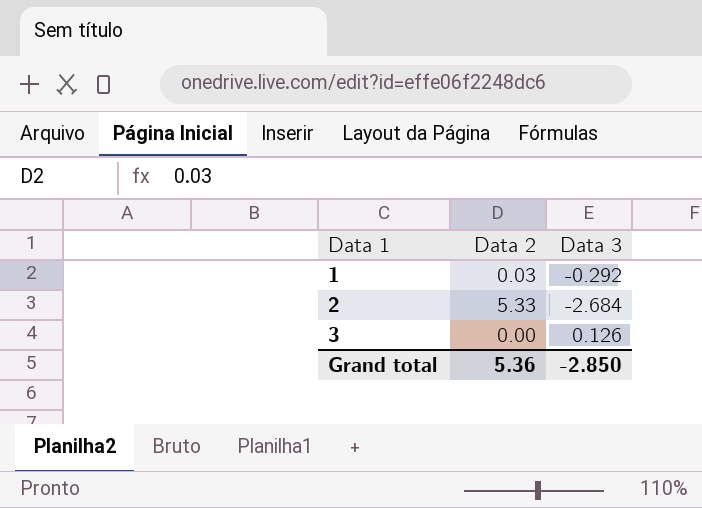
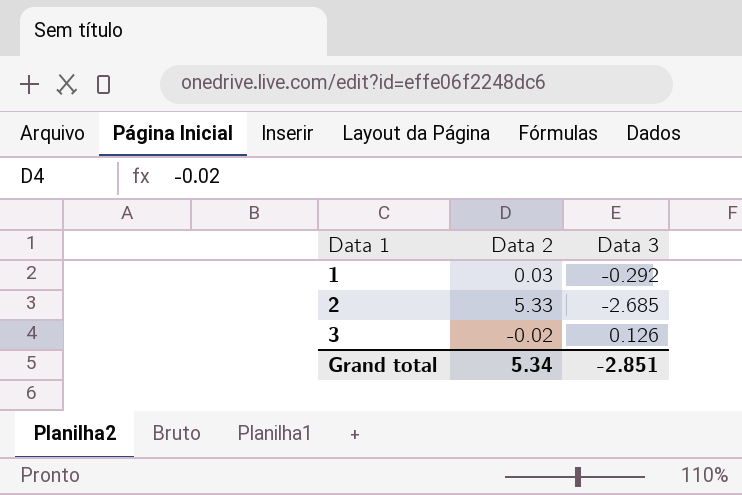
2 | Data 3: -2.684 -> -2.685
3 | Data 2: 0.00 -> -0.02
Grand total | Data 2: 5.36 -> 5.34
Grand total | Data 3: -2.850 -> -2.851

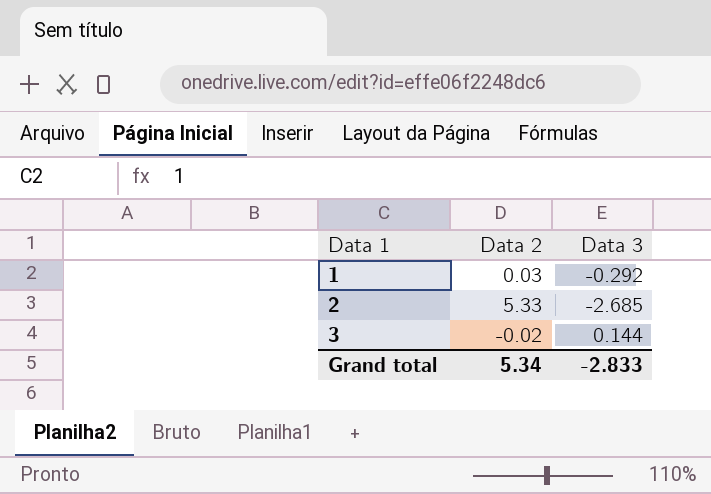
3 | Data 3: 0.126 -> 0.144
Grand total | Data 3: -2.851 -> -2.833

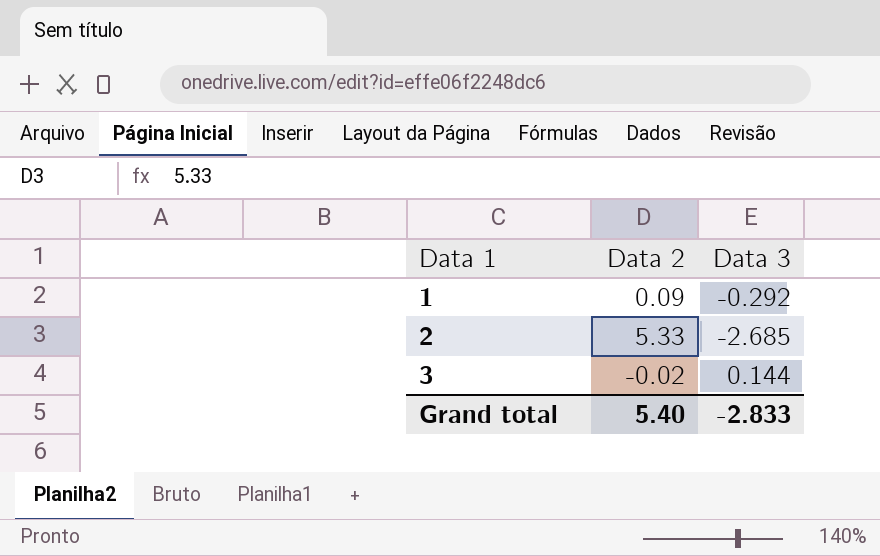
1 | Data 2: 0.03 -> 0.09
Grand total | Data 2: 5.34 -> 5.40

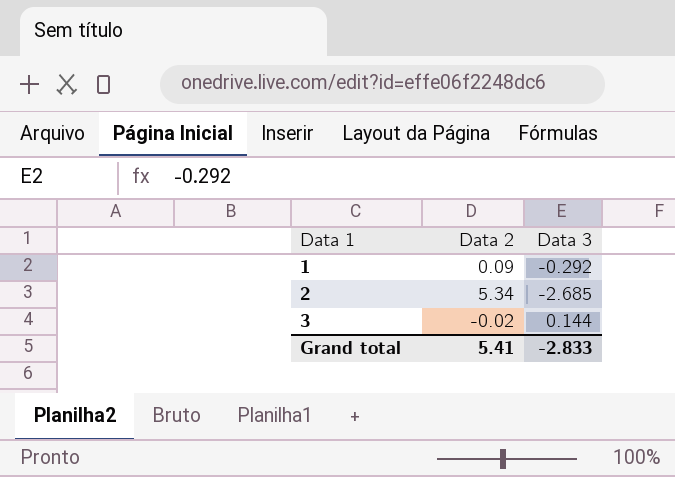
2 | Data 2: 5.33 -> 5.34
Grand total | Data 2: 5.40 -> 5.41

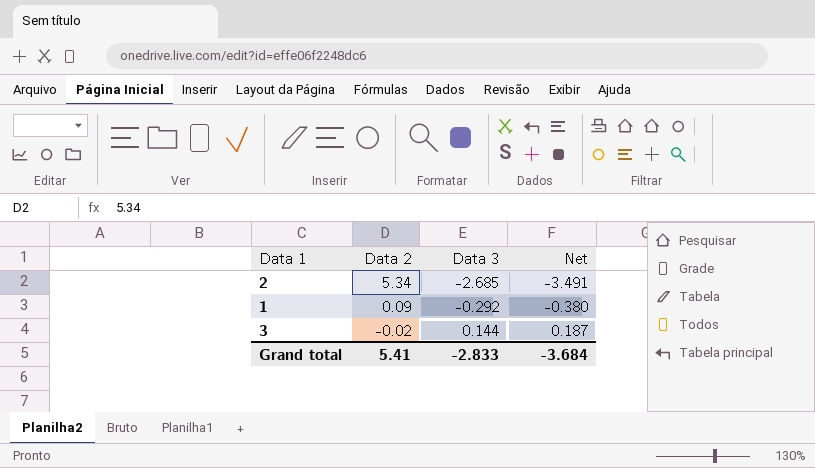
row order: Data 1 ascending -> Data 2 descending
column Net | formula: none -> [Data 3] * 1.3

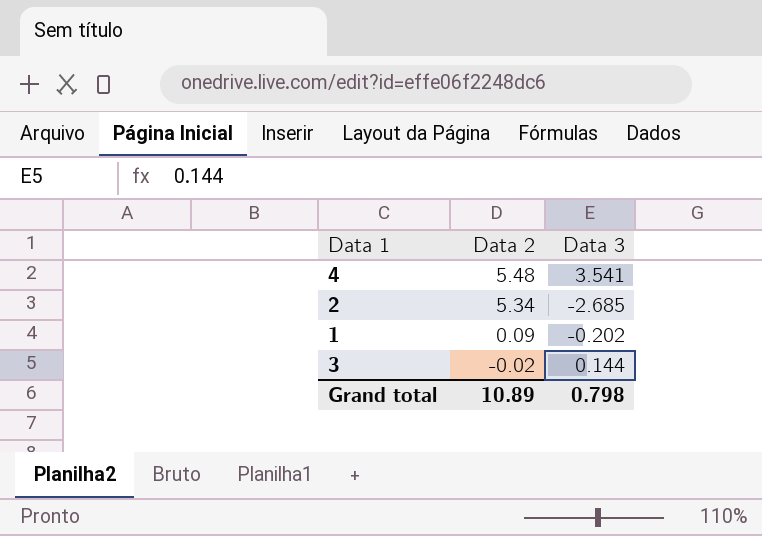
column Net | formula: [Data 3] * 1.3 -> none
row 4: none -> 5.48 | 3.541
1 | Data 3: -0.292 -> -0.202
Grand total | Data 2: 5.41 -> 10.89
Grand total | Data 3: -2.833 -> 0.798

